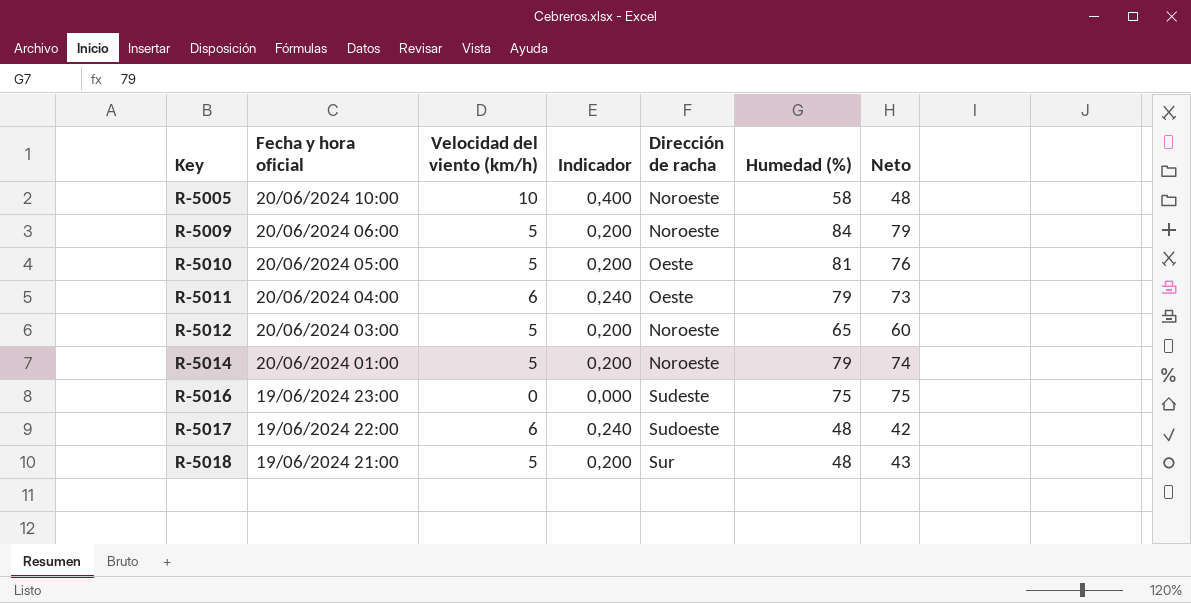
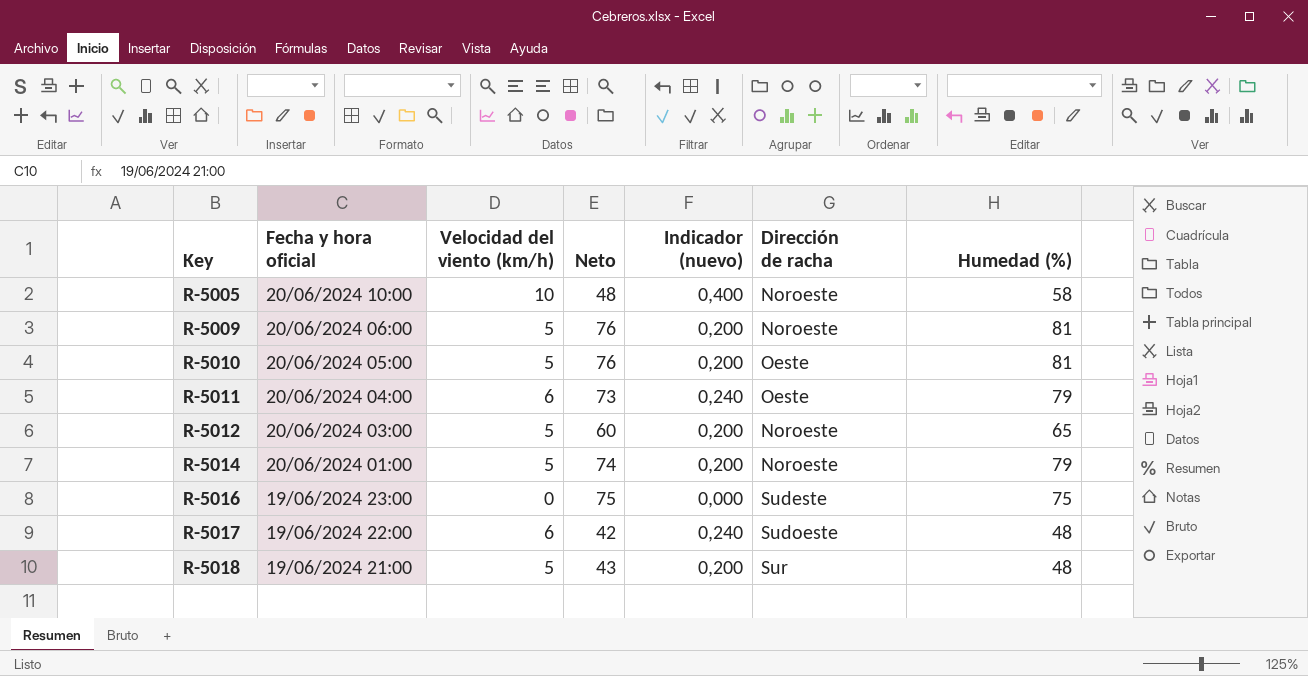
column Neto | position: 7 -> 4
column name: Indicador -> Indicador (nuevo)
R-5009 | Neto: 79 -> 76
R-5009 | Humedad (%): 84 -> 81

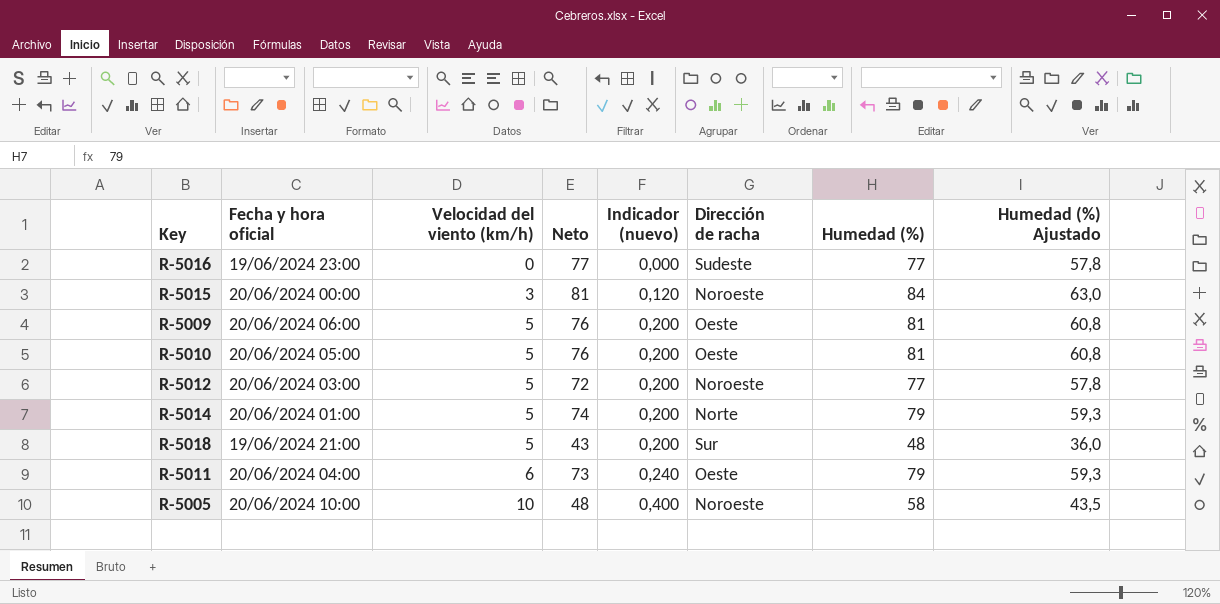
row order: Key ascending -> Velocidad del viento (km/h) ascending
column Humedad (%) Ajustado | formula: none -> [Humedad (%)] * 0,75
row R-5017: 19/06/2024 22:00 | 6 | 42 | 0,240 | Sudoeste | 48 -> none
R-5016 | Neto: 75 -> 77
R-5016 | Humedad (%): 75 -> 77
row R-5015: none -> 20/06/2024 00:00 | 3 | 81 | 0,120 | Noroeste | 84 | 63,0
R-5009 | Dirección de racha: Noroeste -> Oeste
R-5012 | Neto: 60 -> 72
R-5012 | Humedad (%): 65 -> 77
R-5014 | Dirección de racha: Noroeste -> Norte

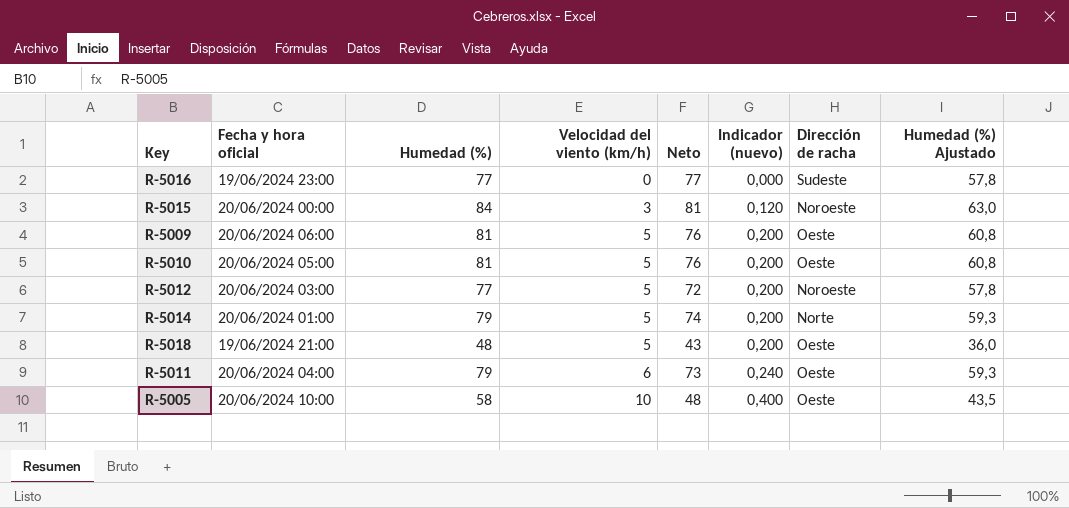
column Humedad (%) | position: 7 -> 3
R-5018 | Dirección de racha: Sur -> Oeste
R-5005 | Dirección de racha: Noroeste -> Oeste

